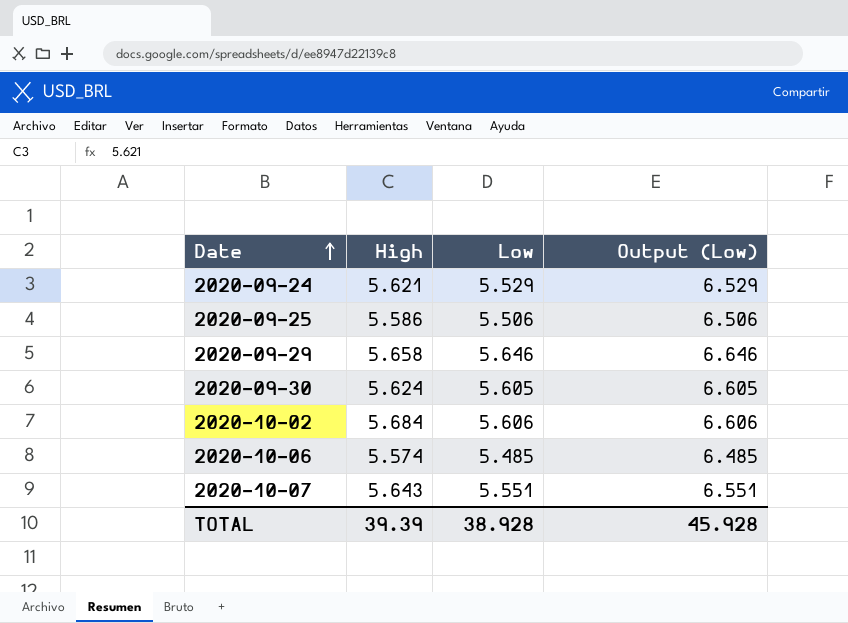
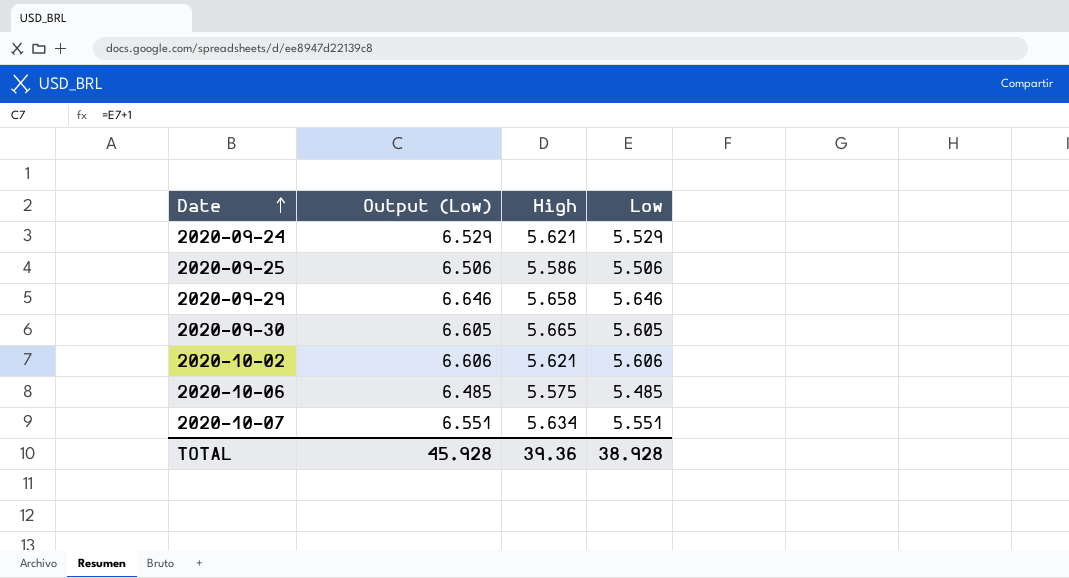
column Output (Low) | position: 4 -> 2
2020-09-30 | High: 5.624 -> 5.665
2020-10-02 | High: 5.684 -> 5.621
2020-10-06 | High: 5.574 -> 5.575
2020-10-07 | High: 5.643 -> 5.634
TOTAL | High: 39.39 -> 39.36

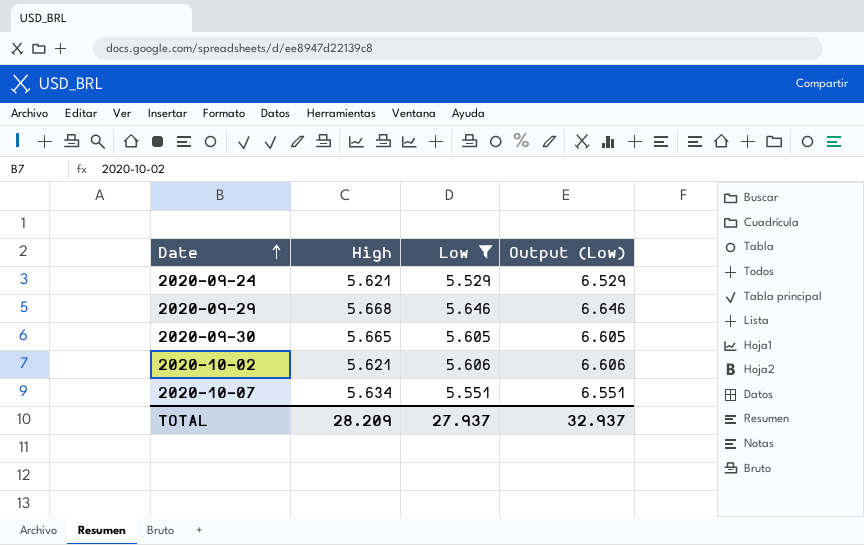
filter: none -> Low >= 5.529
column Output (Low) | position: 2 -> 4
2020-09-29 | High: 5.658 -> 5.668
TOTAL | High: 39.36 -> 28.209
TOTAL | Low: 38.928 -> 27.937
TOTAL | Output (Low): 45.928 -> 32.937

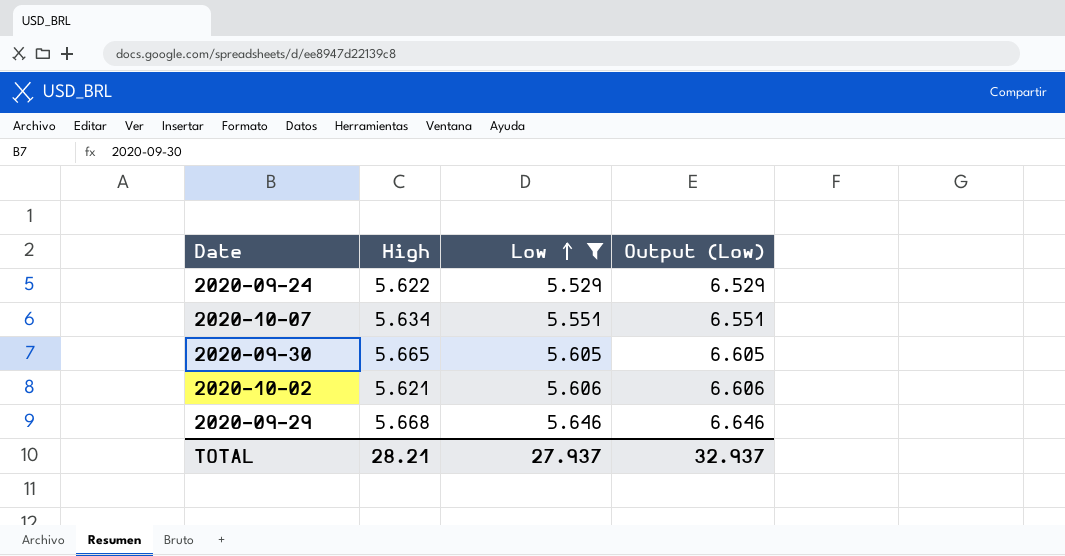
row order: Date ascending -> Low ascending
2020-09-24 | High: 5.621 -> 5.622
TOTAL | High: 28.209 -> 28.21

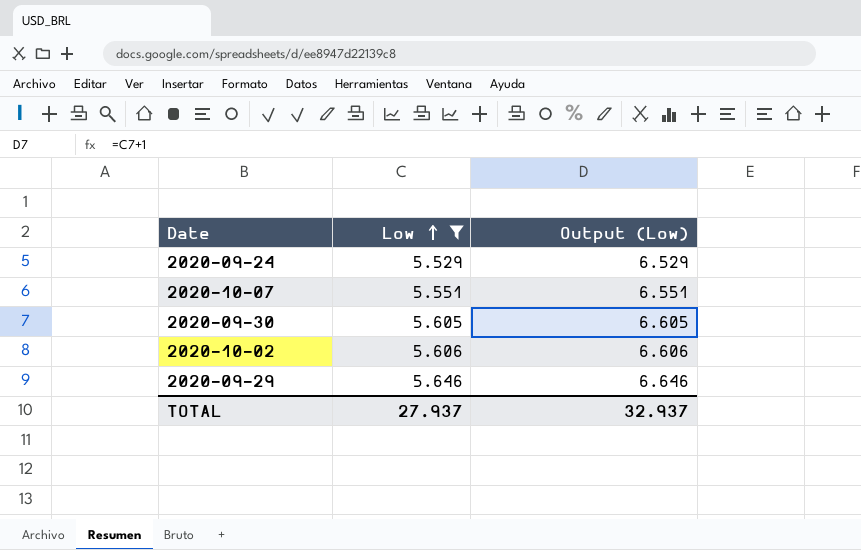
column High | position: 2 -> none

